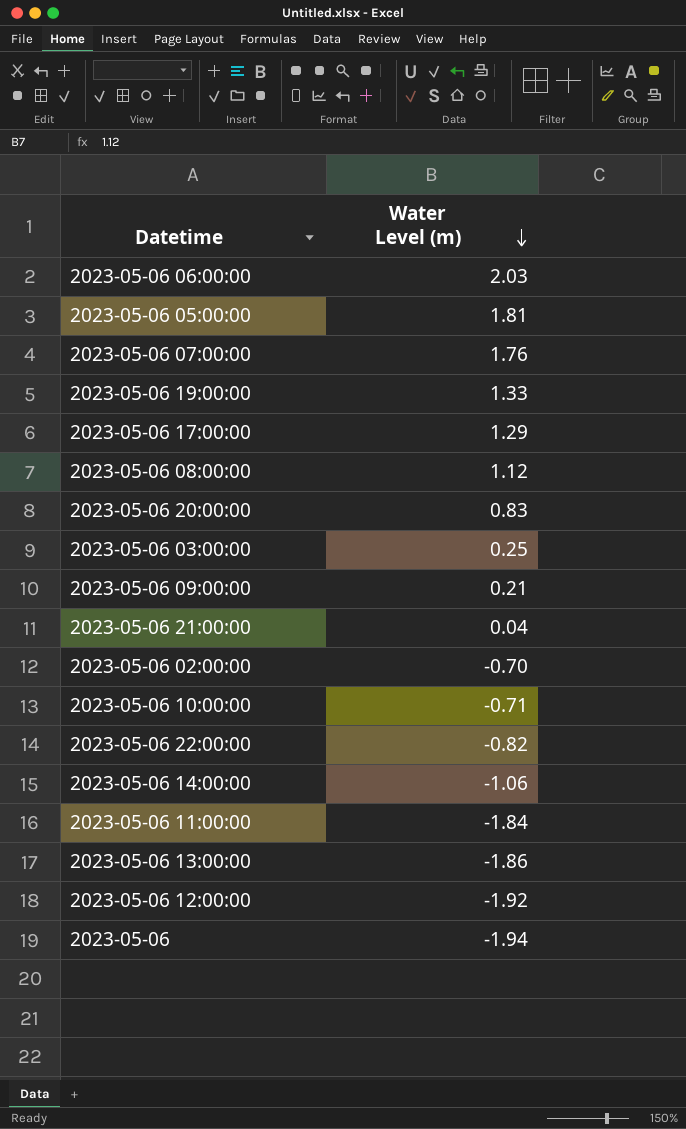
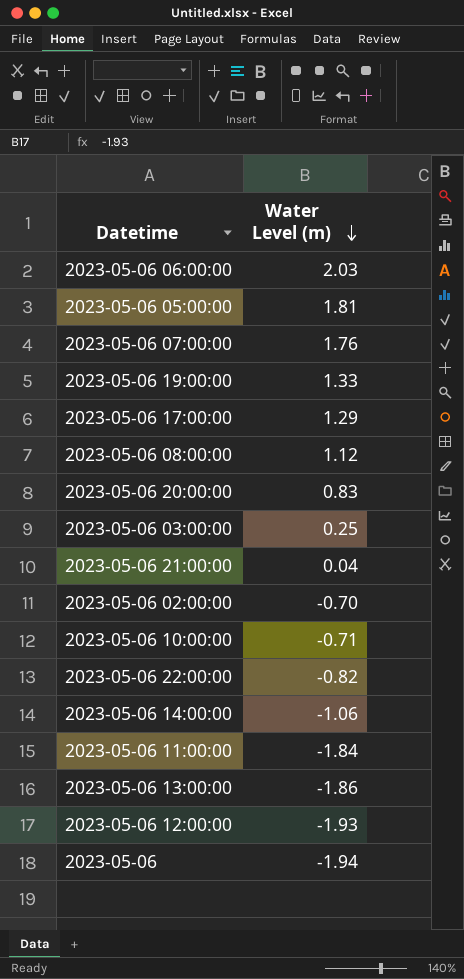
row 2023-05-06 09:00:00: 0.21 -> none
2023-05-06 12:00:00 | Water Level (m): -1.92 -> -1.93

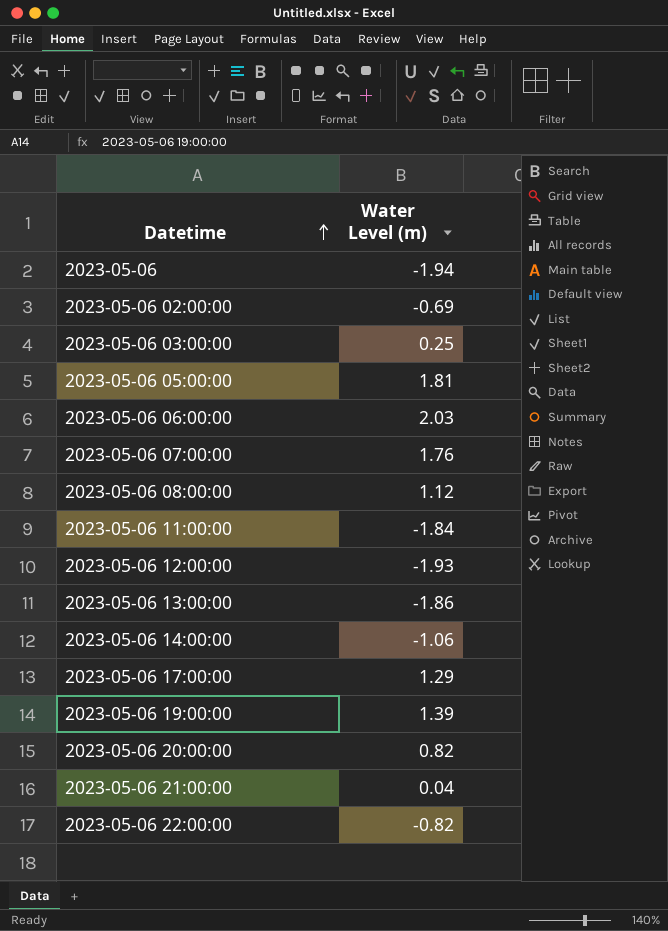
row order: Water Level (m) descending -> Datetime ascending
row 2023-05-06 10:00:00: -0.71 -> none
2023-05-06 02:00:00 | Water Level (m): -0.70 -> -0.69
2023-05-06 19:00:00 | Water Level (m): 1.33 -> 1.39
2023-05-06 20:00:00 | Water Level (m): 0.83 -> 0.82

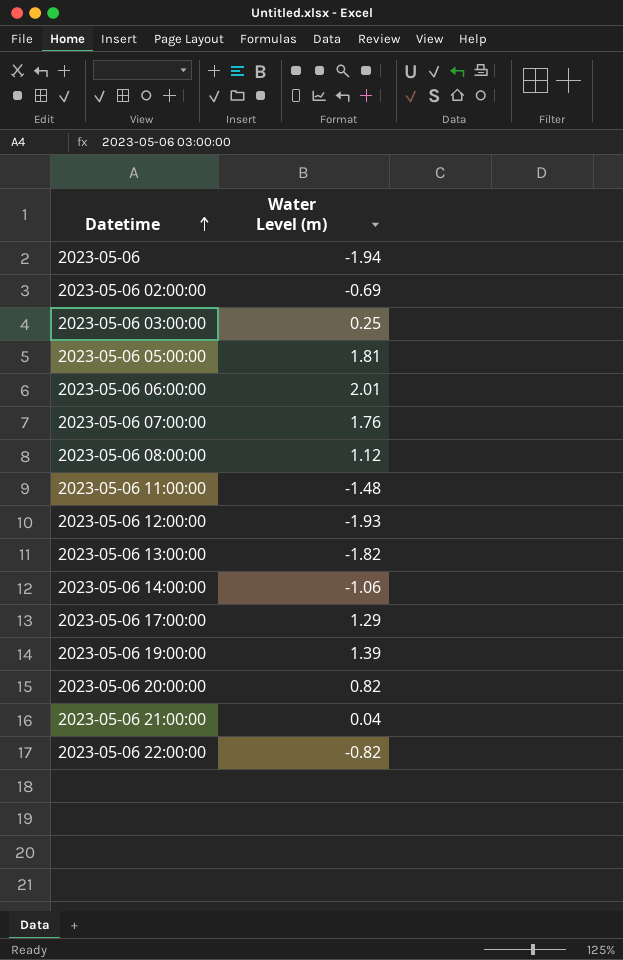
2023-05-06 06:00:00 | Water Level (m): 2.03 -> 2.01
2023-05-06 11:00:00 | Water Level (m): -1.84 -> -1.48
2023-05-06 13:00:00 | Water Level (m): -1.86 -> -1.82

